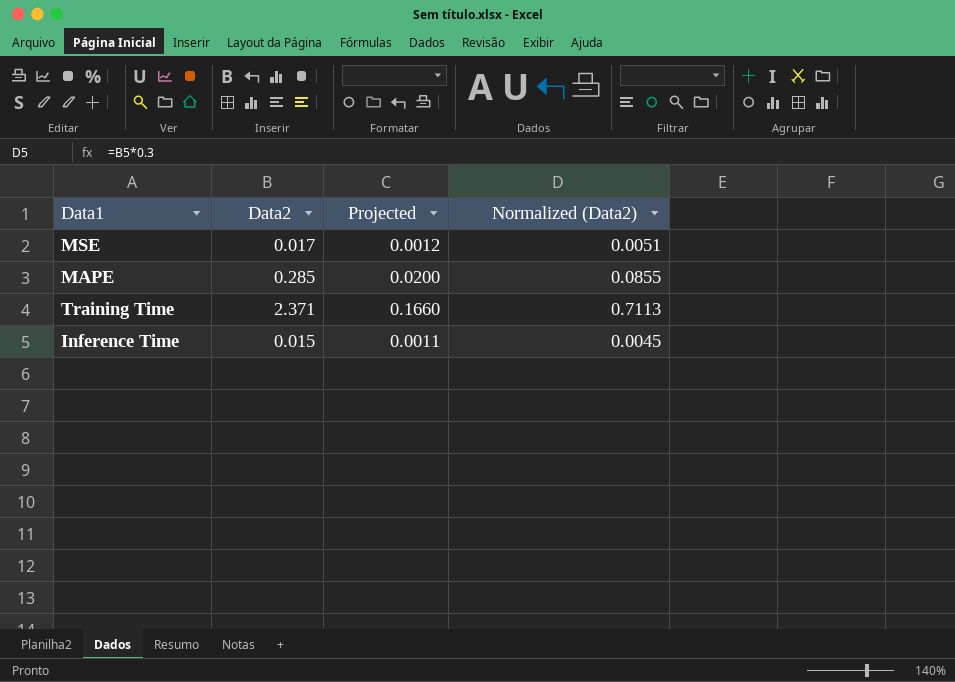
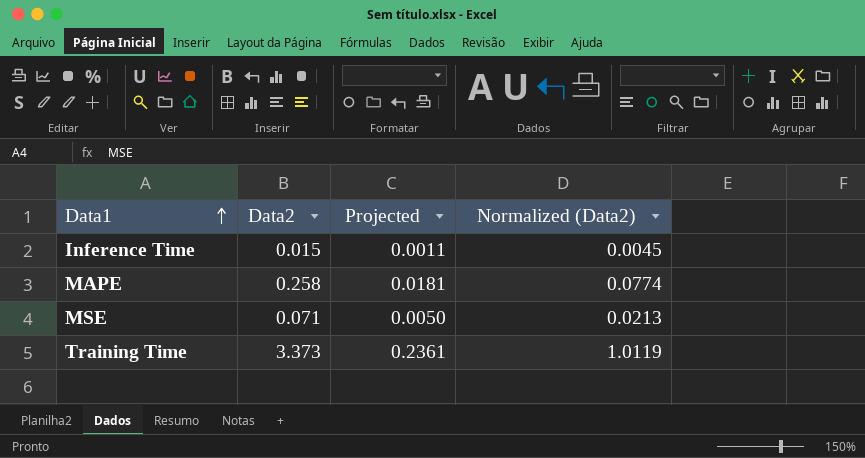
row order: none -> Data1 ascending
MAPE | Data2: 0.285 -> 0.258
MAPE | Projected: 0.0200 -> 0.0181
MAPE | Normalized (Data2): 0.0855 -> 0.0774
MSE | Data2: 0.017 -> 0.071
MSE | Projected: 0.0012 -> 0.0050
MSE | Normalized (Data2): 0.0051 -> 0.0213
Training Time | Data2: 2.371 -> 3.373
Training Time | Projected: 0.1660 -> 0.2361
Training Time | Normalized (Data2): 0.7113 -> 1.0119

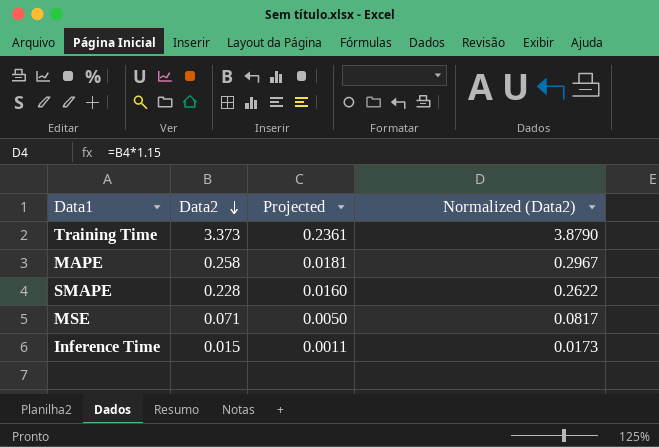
row order: Data1 ascending -> Data2 descending
column Normalized (Data2) | formula: [Data2] * 0.3 -> [Data2] * 1.15
row SMAPE: none -> 0.228 | 0.0160 | 0.2622

